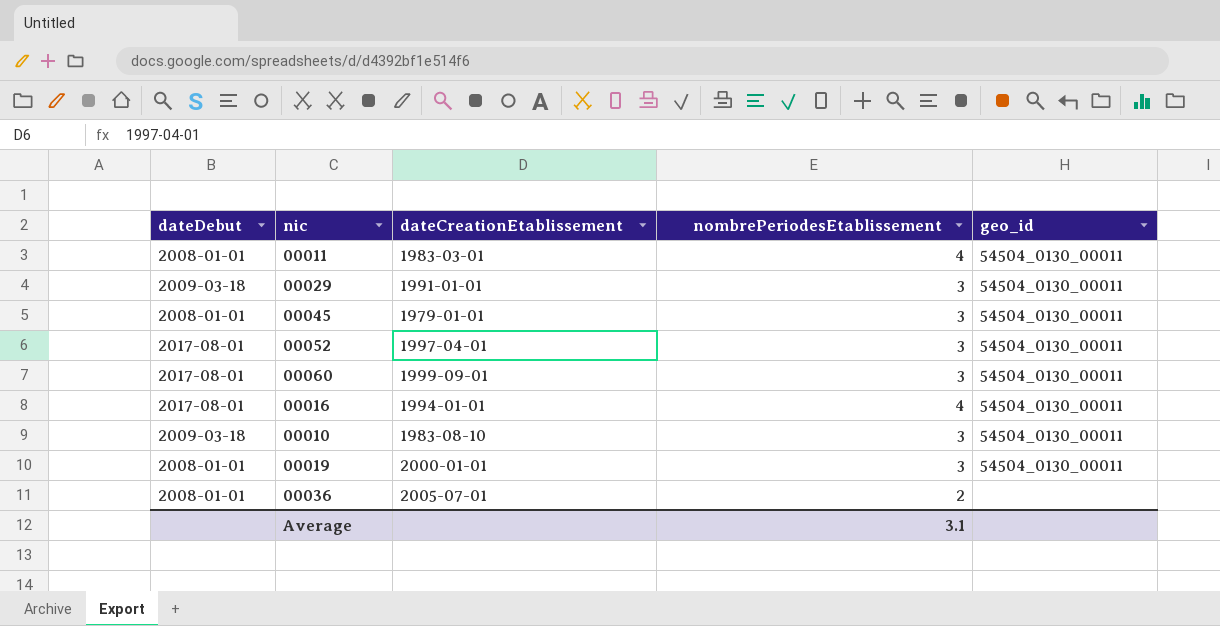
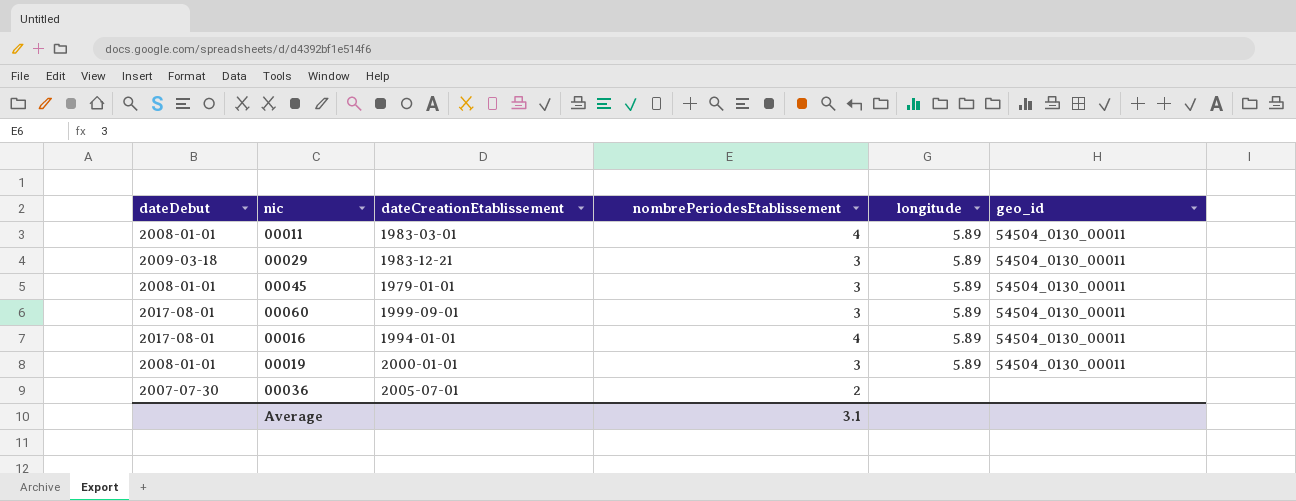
column longitude | position: none -> 5
row 00052: 2017-08-01 | 1997-04-01 | 3 | 54504_0130_00011 -> none
row 00010: 2009-03-18 | 1983-08-10 | 3 | 54504_0130_00011 -> none
00029 | dateCreationEtablissement: 1991-01-01 -> 1983-12-21
00036 | dateDebut: 2008-01-01 -> 2007-07-30

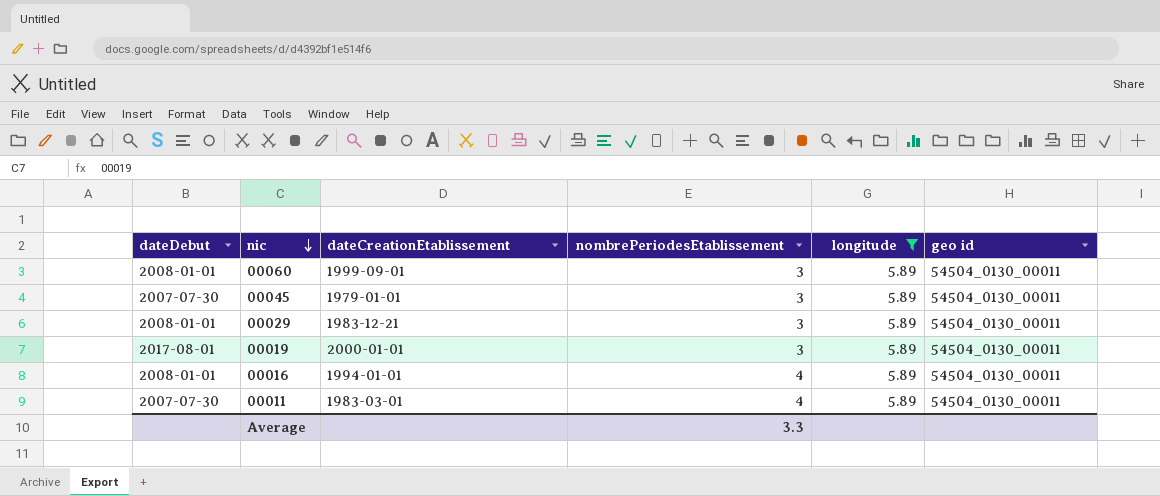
filter: none -> longitude = 5.89
row order: none -> nic descending
column name: geo_id -> geo id
00060 | dateDebut: 2017-08-01 -> 2008-01-01
00045 | dateDebut: 2008-01-01 -> 2007-07-30
00029 | dateDebut: 2009-03-18 -> 2008-01-01
00019 | dateDebut: 2008-01-01 -> 2017-08-01
00016 | dateDebut: 2017-08-01 -> 2008-01-01
00011 | dateDebut: 2008-01-01 -> 2007-07-30
Average | nombrePeriodesEtablissement: 3.1 -> 3.3

